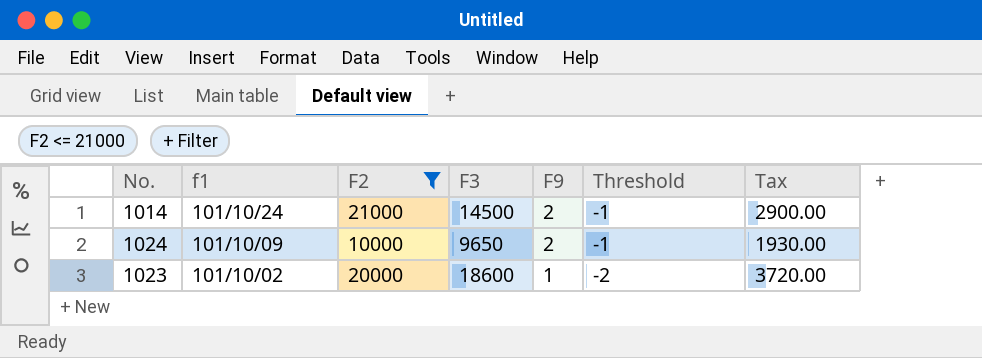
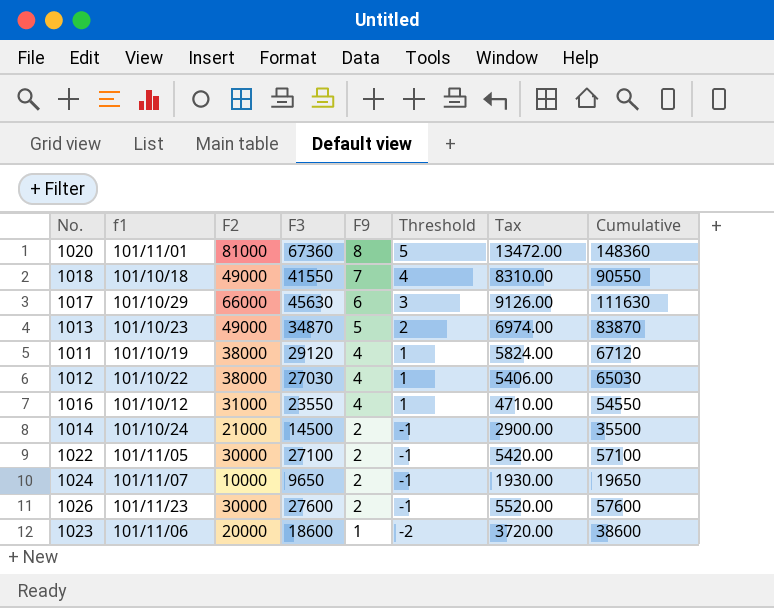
filter: F2 <= 21000 -> none
column Cumulative | formula: none -> [F2] + [F3]
1024 | f1: 101/10/09 -> 101/11/07
1023 | f1: 101/10/02 -> 101/11/06

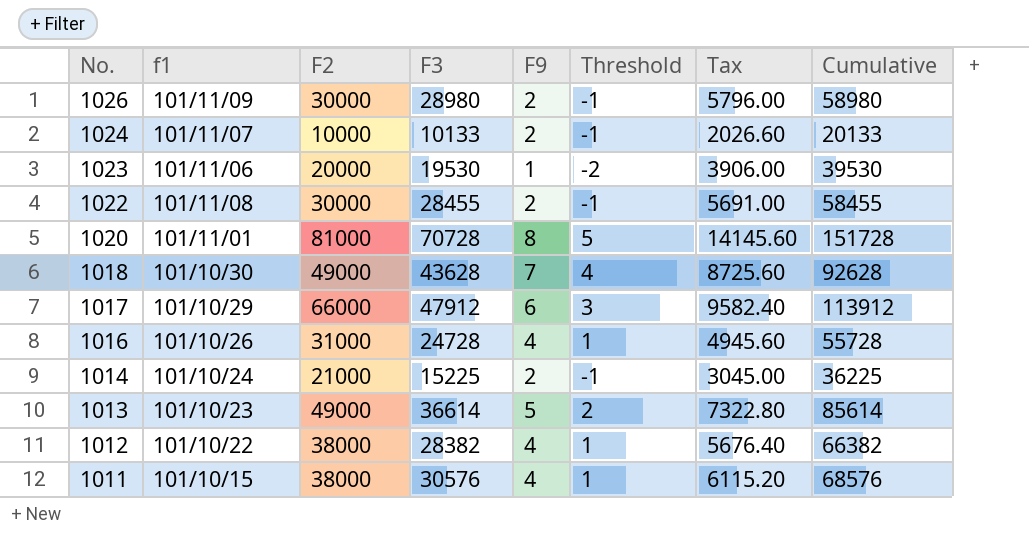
row order: F9 descending -> No. descending
1026 | f1: 101/11/23 -> 101/11/09
1026 | F3: 27600 -> 28980
1026 | Tax: 5520.00 -> 5796.00
1026 | Cumulative: 57600 -> 58980
1024 | F3: 9650 -> 10133
1024 | Tax: 1930.00 -> 2026.60
1024 | Cumulative: 19650 -> 20133
1023 | F3: 18600 -> 19530
1023 | Tax: 3720.00 -> 3906.00
1023 | Cumulative: 38600 -> 39530
1022 | f1: 101/11/05 -> 101/11/08
1022 | F3: 27100 -> 28455
1022 | Tax: 5420.00 -> 5691.00
1022 | Cumulative: 57100 -> 58455
1020 | F3: 67360 -> 70728
1020 | Tax: 13472.00 -> 14145.60
1020 | Cumulative: 148360 -> 151728
1018 | f1: 101/10/18 -> 101/10/30
1018 | F3: 41550 -> 43628
1018 | Tax: 8310.00 -> 8725.60
1018 | Cumulative: 90550 -> 92628
1017 | F3: 45630 -> 47912
1017 | Tax: 9126.00 -> 9582.40
1017 | Cumulative: 111630 -> 113912
1016 | f1: 101/10/12 -> 101/10/26
1016 | F3: 23550 -> 24728
1016 | Tax: 4710.00 -> 4945.60
1016 | Cumulative: 54550 -> 55728
1014 | F3: 14500 -> 15225
1014 | Tax: 2900.00 -> 3045.00
1014 | Cumulative: 35500 -> 36225
1013 | F3: 34870 -> 36614
1013 | Tax: 6974.00 -> 7322.80
1013 | Cumulative: 83870 -> 85614
1012 | F3: 27030 -> 28382
1012 | Tax: 5406.00 -> 5676.40
1012 | Cumulative: 65030 -> 66382
1011 | f1: 101/10/19 -> 101/10/15
1011 | F3: 29120 -> 30576
1011 | Tax: 5824.00 -> 6115.20
1011 | Cumulative: 67120 -> 68576

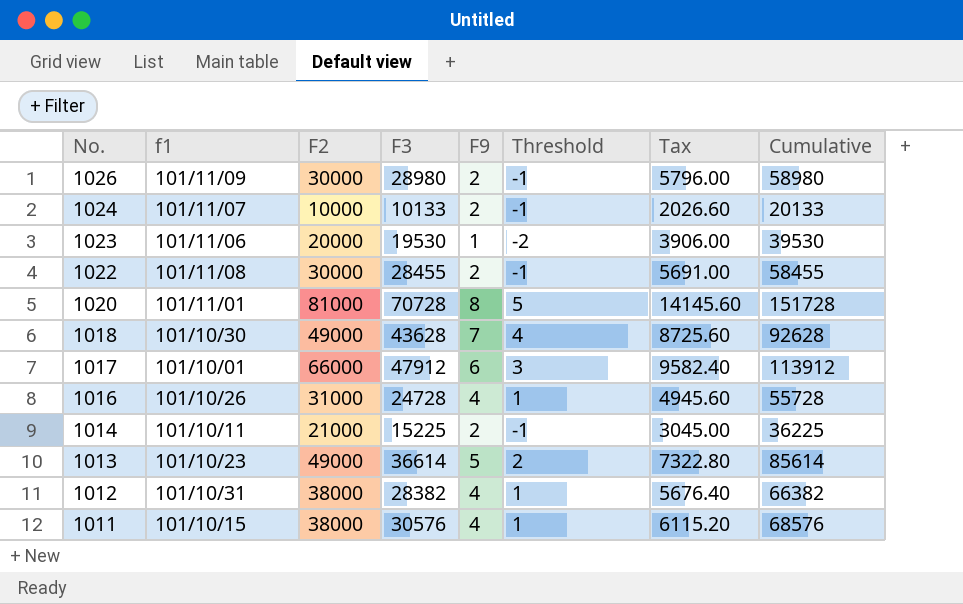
1017 | f1: 101/10/29 -> 101/10/01
1014 | f1: 101/10/24 -> 101/10/11
1012 | f1: 101/10/22 -> 101/10/31

